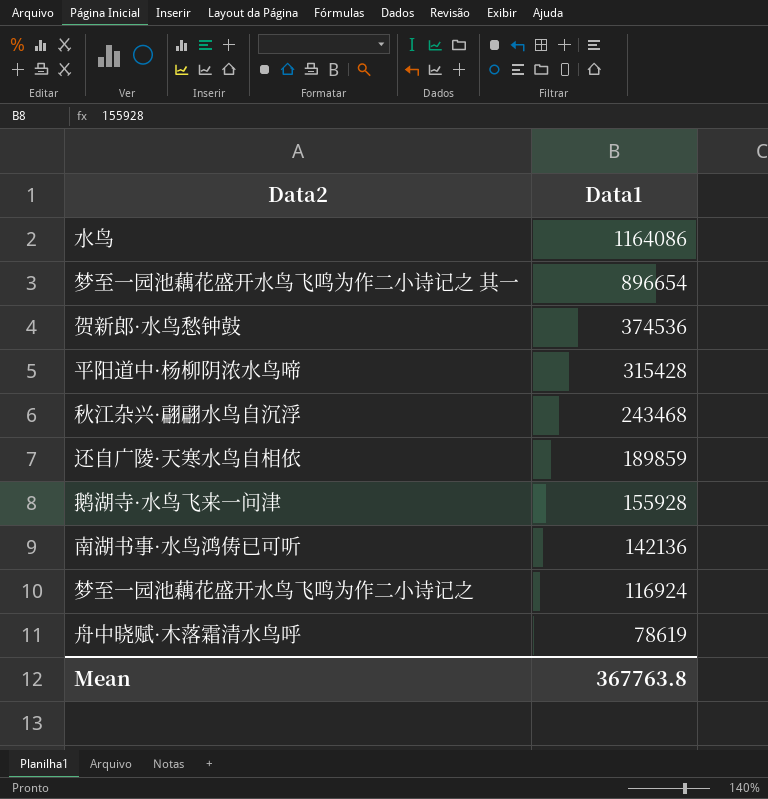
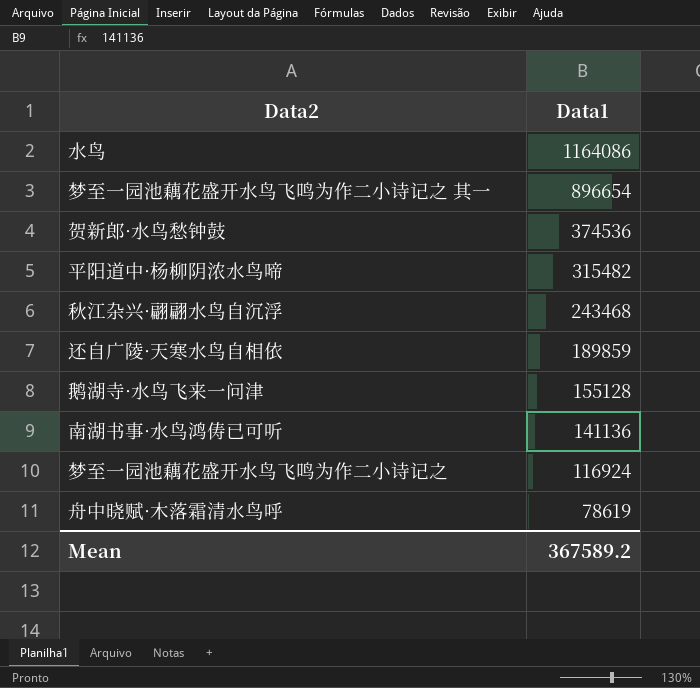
平阳道中·杨柳阴浓水鸟啼 | Data1: 315428 -> 315482
鹅湖寺·水鸟飞来一问津 | Data1: 155928 -> 155128
南湖书事·水鸟鸿俦已可听 | Data1: 142136 -> 141136
Mean | Data1: 367763.8 -> 367589.2

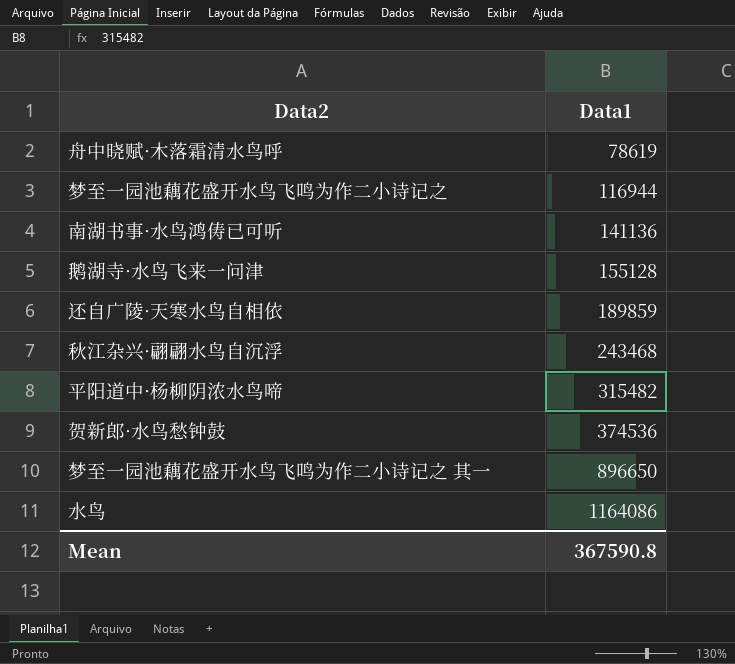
row order: Data1 descending -> Data1 ascending
梦至一园池藕花盛开水鸟飞鸣为作二小诗记之 | Data1: 116924 -> 116944
梦至一园池藕花盛开水鸟飞鸣为作二小诗记之 其一 | Data1: 896654 -> 896650
Mean | Data1: 367589.2 -> 367590.8

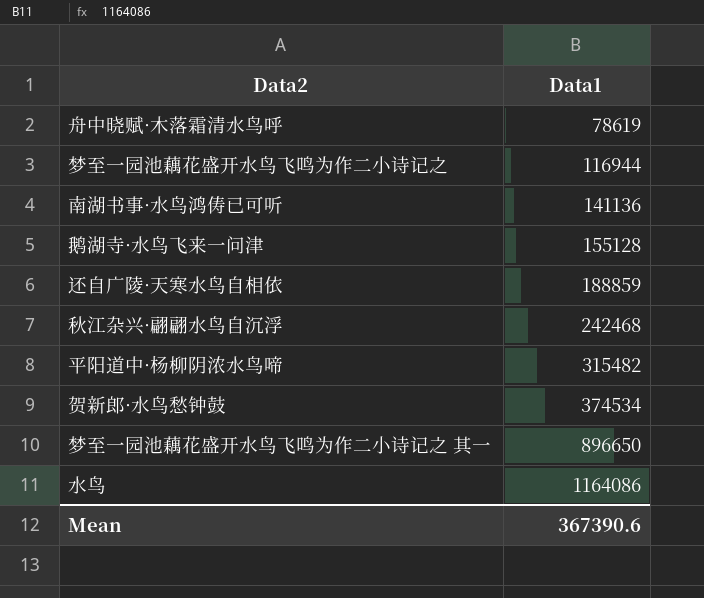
还自广陵·天寒水鸟自相依 | Data1: 189859 -> 188859
秋江杂兴·翩翩水鸟自沉浮 | Data1: 243468 -> 242468
贺新郎·水鸟愁钟鼓 | Data1: 374536 -> 374534
Mean | Data1: 367590.8 -> 367390.6

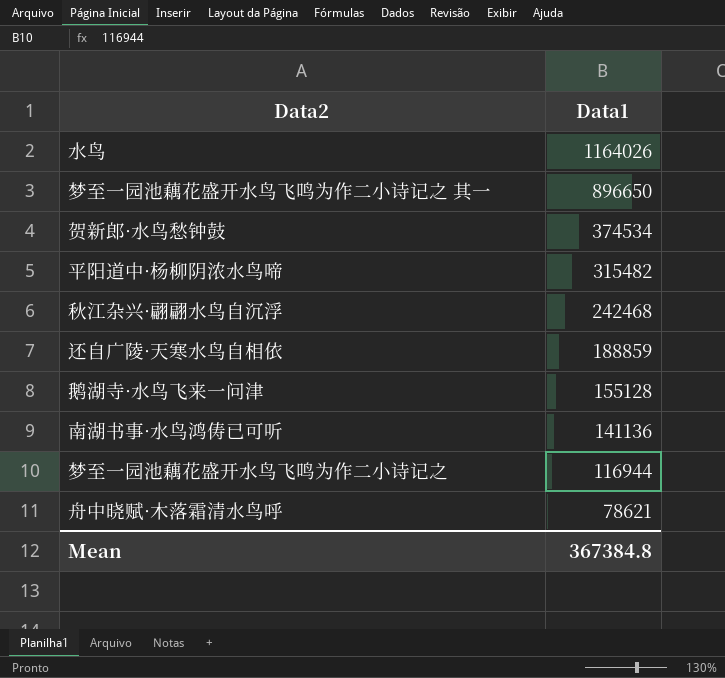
row order: Data1 ascending -> Data1 descending
水鸟 | Data1: 1164086 -> 1164026
舟中晓赋·木落霜清水鸟呼 | Data1: 78619 -> 78621
Mean | Data1: 367390.6 -> 367384.8

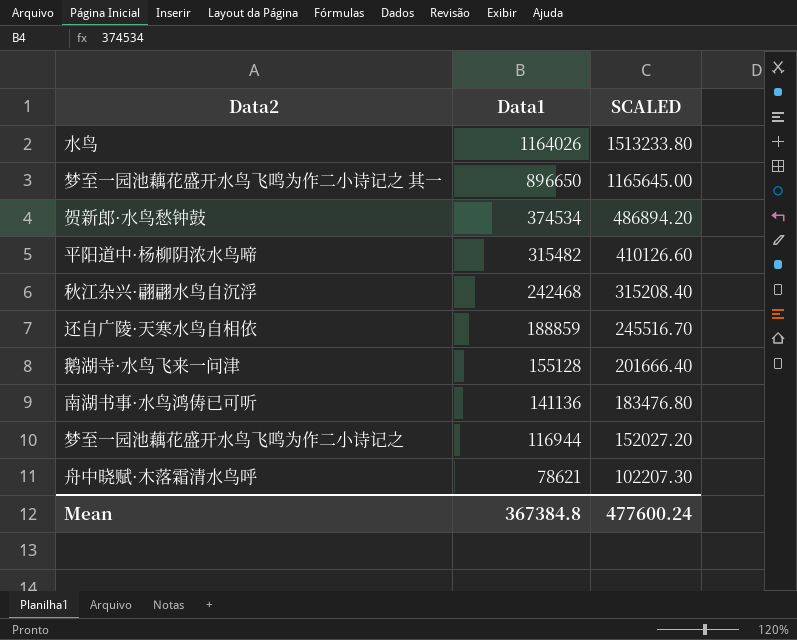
column SCALED | formula: none -> [Data1] * 1.3

